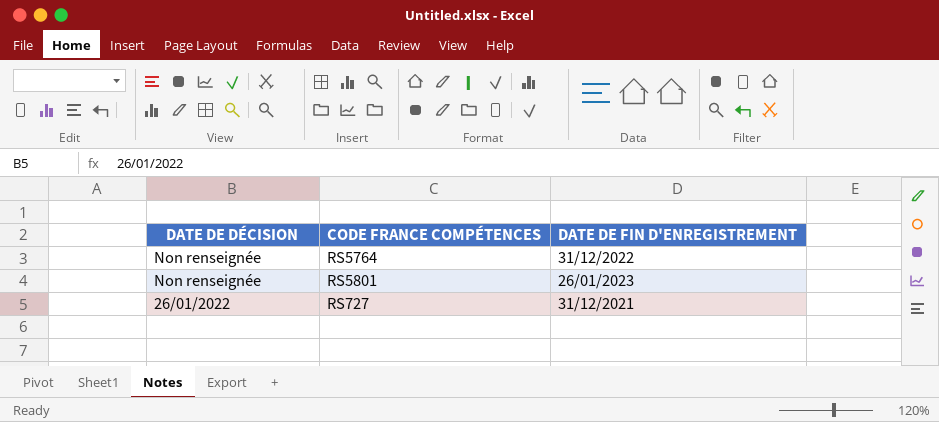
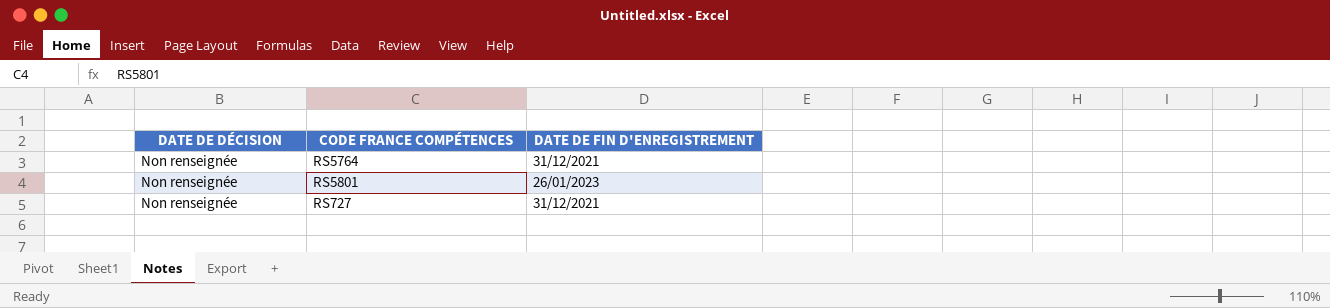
RS5764 | DATE DE FIN D'ENREGISTREMENT: 31/12/2022 -> 31/12/2021
RS727 | DATE DE DÉCISION: 26/01/2022 -> Non renseignée

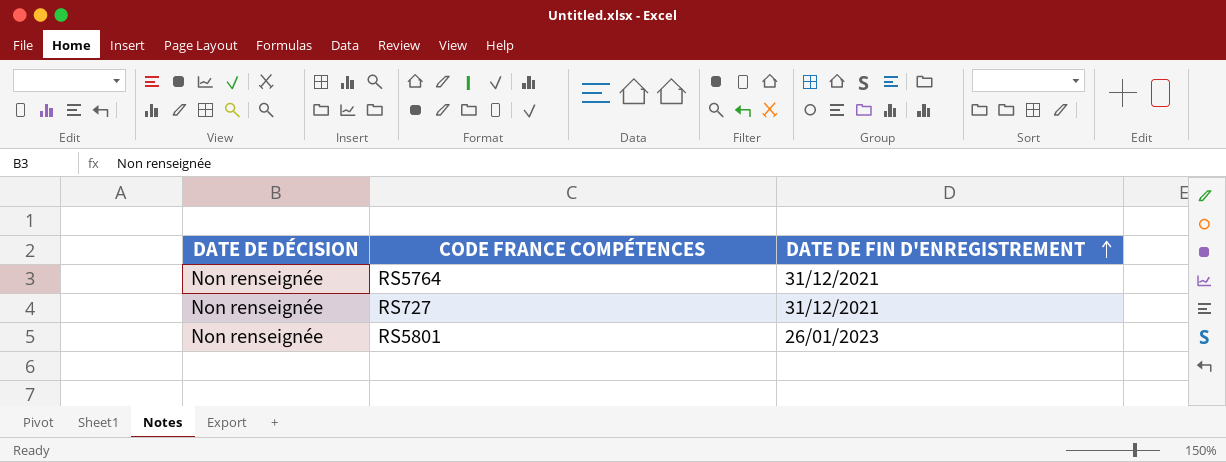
row order: none -> DATE DE FIN D'ENREGISTREMENT ascending

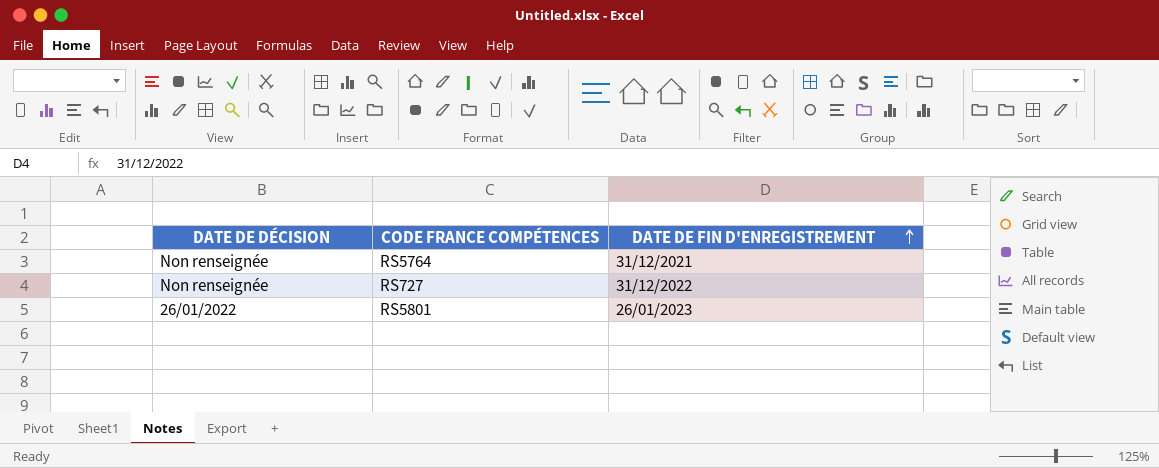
RS727 | DATE DE FIN D'ENREGISTREMENT: 31/12/2021 -> 31/12/2022
RS5801 | DATE DE DÉCISION: Non renseignée -> 26/01/2022

